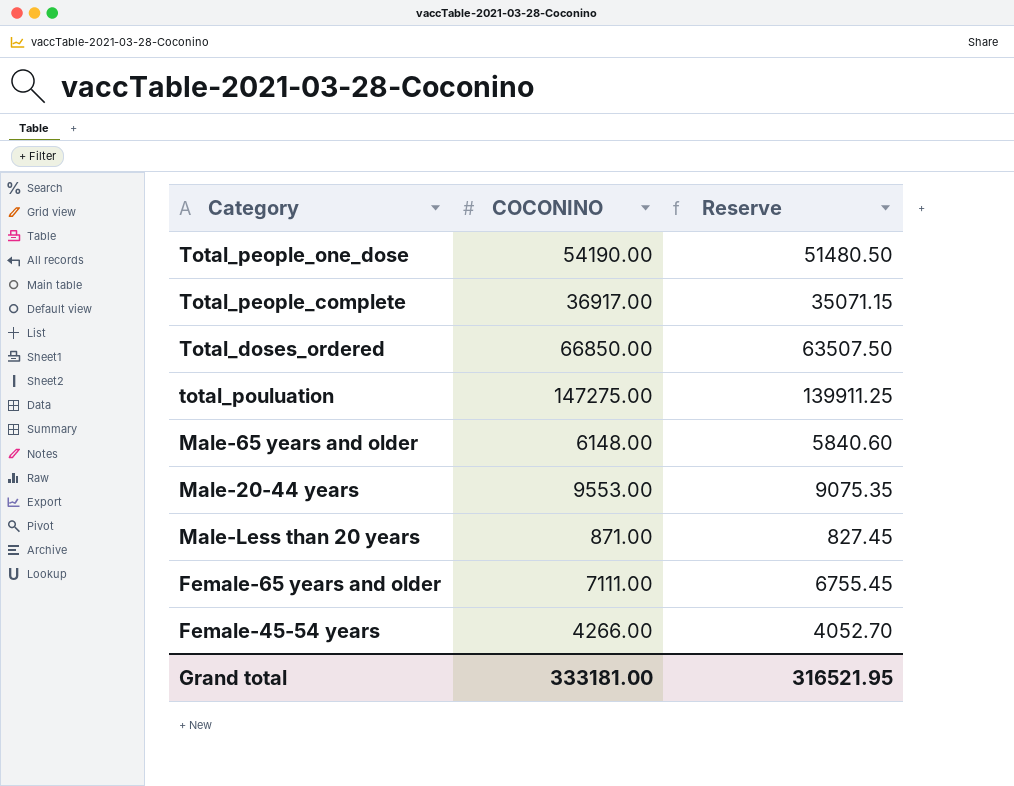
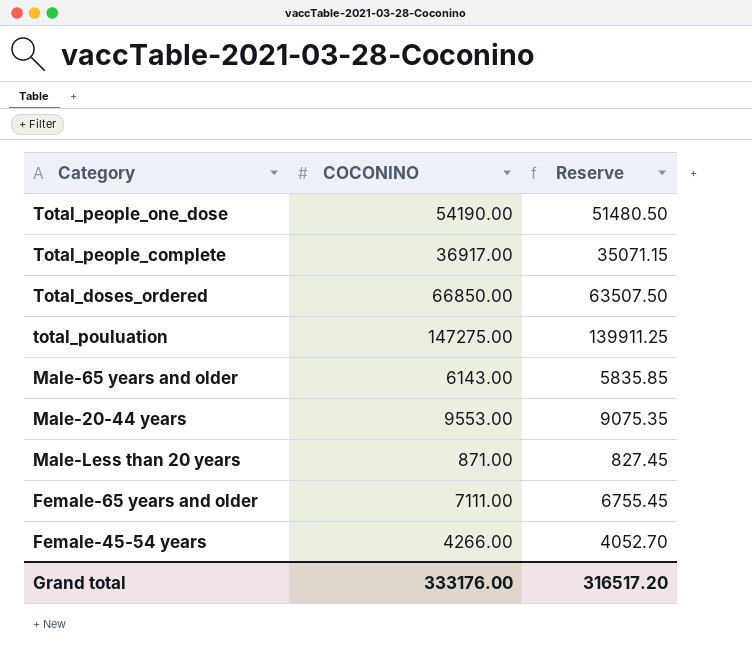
Male-65 years and older | COCONINO: 6148.00 -> 6143.00
Male-65 years and older | Reserve: 5840.60 -> 5835.85
Grand total | COCONINO: 333181.00 -> 333176.00
Grand total | Reserve: 316521.95 -> 316517.20

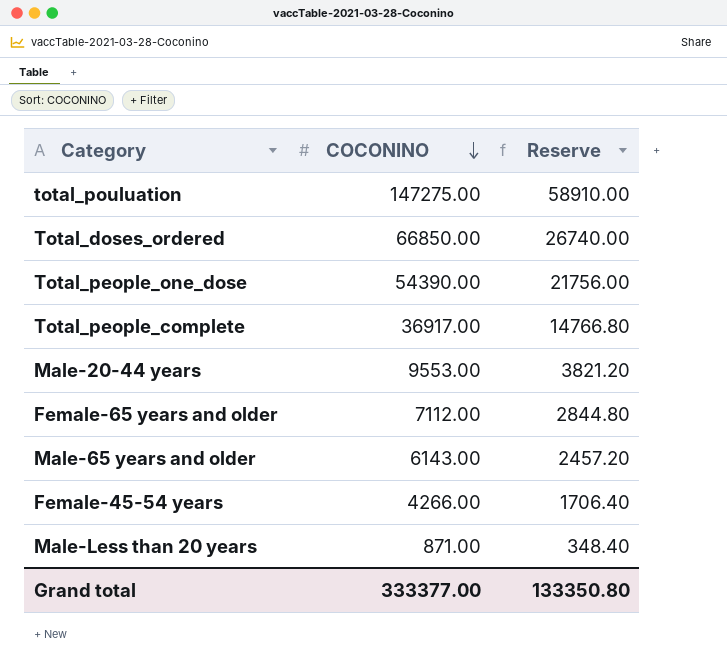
row order: none -> COCONINO descending
column Reserve | formula: [COCONINO] * 0.95 -> [COCONINO] * 0.4
Total_people_one_dose | COCONINO: 54190.00 -> 54390.00
Female-65 years and older | COCONINO: 7111.00 -> 7112.00
Grand total | COCONINO: 333176.00 -> 333377.00
Grand total | Reserve: 316517.20 -> 133350.80

